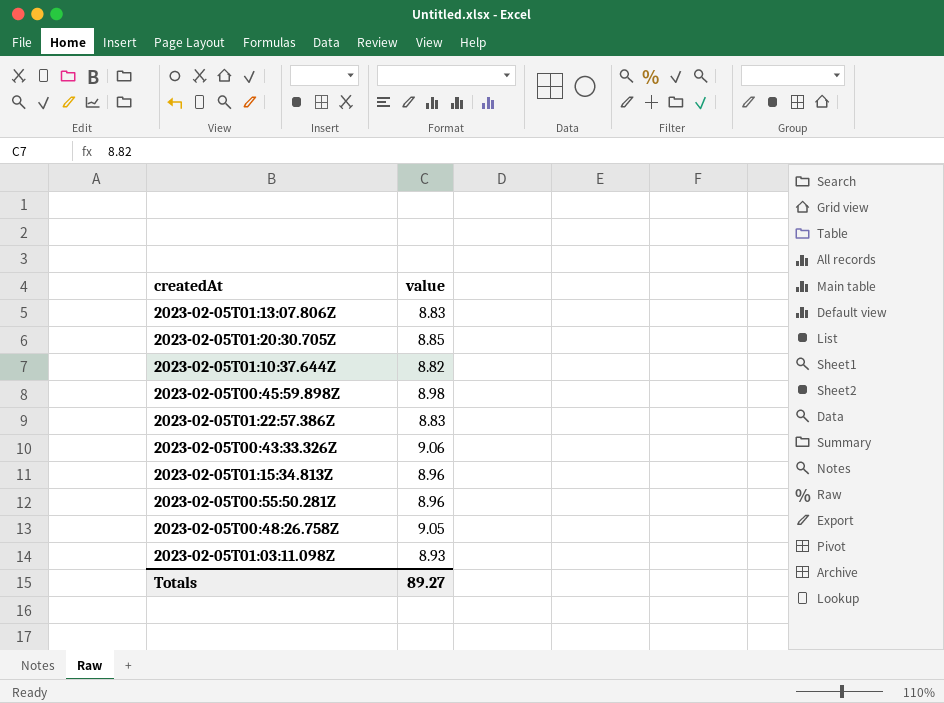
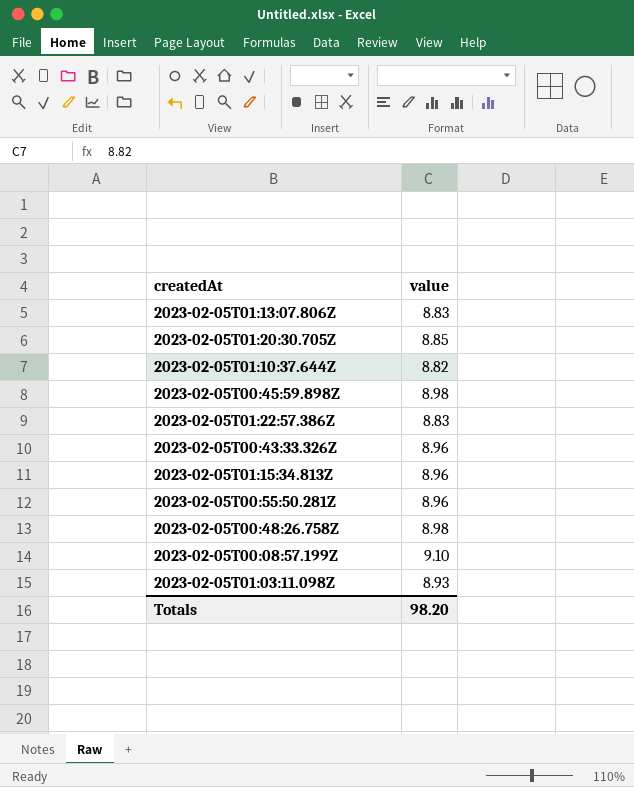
2023-02-05T00:43:33.326Z | value: 9.06 -> 8.96
2023-02-05T00:48:26.758Z | value: 9.05 -> 8.98
row 2023-02-05T00:08:57.199Z: none -> 9.10
Totals | value: 89.27 -> 98.20

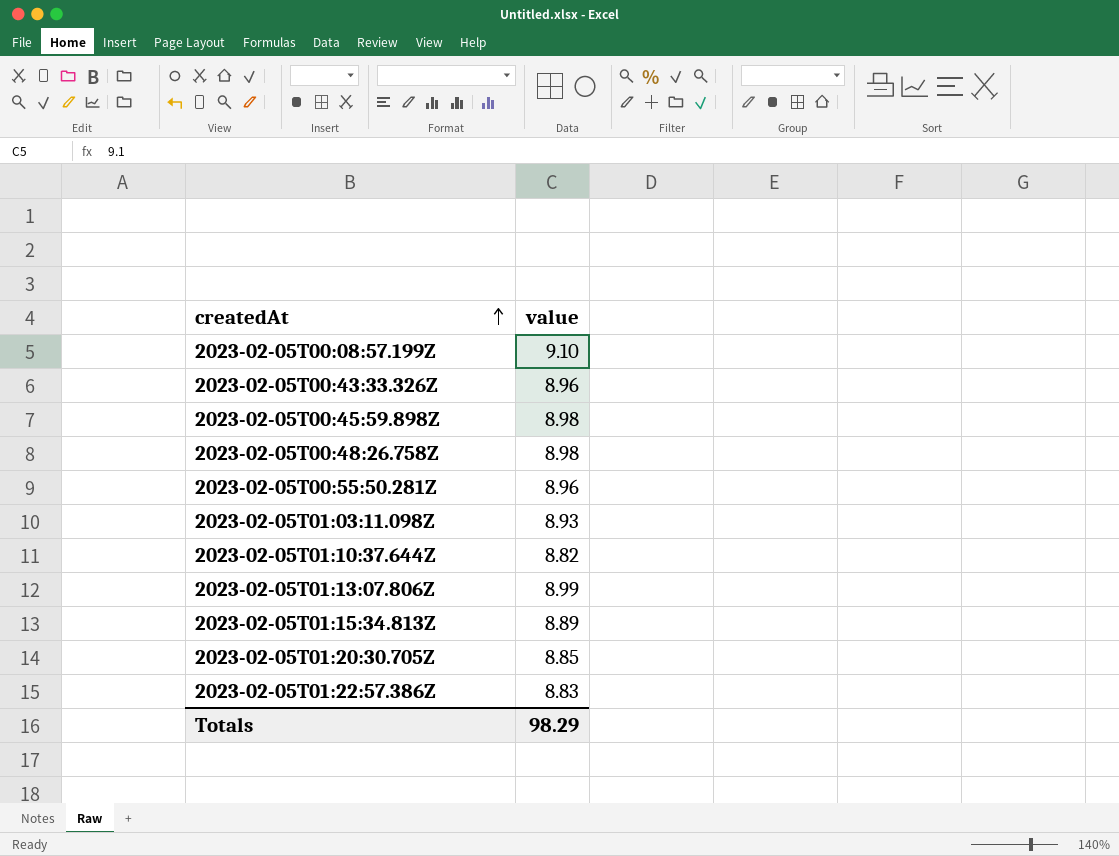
row order: none -> createdAt ascending
2023-02-05T01:13:07.806Z | value: 8.83 -> 8.99
2023-02-05T01:15:34.813Z | value: 8.96 -> 8.89
Totals | value: 98.20 -> 98.29

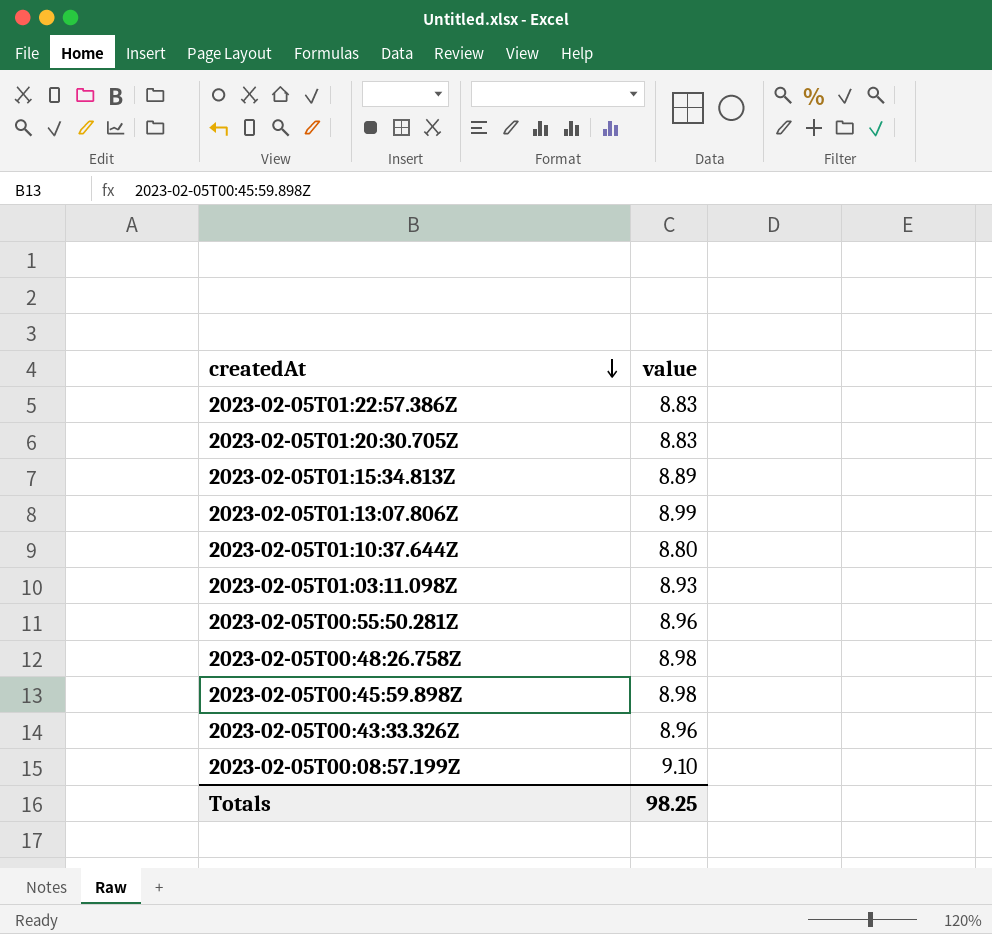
row order: createdAt ascending -> createdAt descending
2023-02-05T01:20:30.705Z | value: 8.85 -> 8.83
2023-02-05T01:10:37.644Z | value: 8.82 -> 8.80
Totals | value: 98.29 -> 98.25

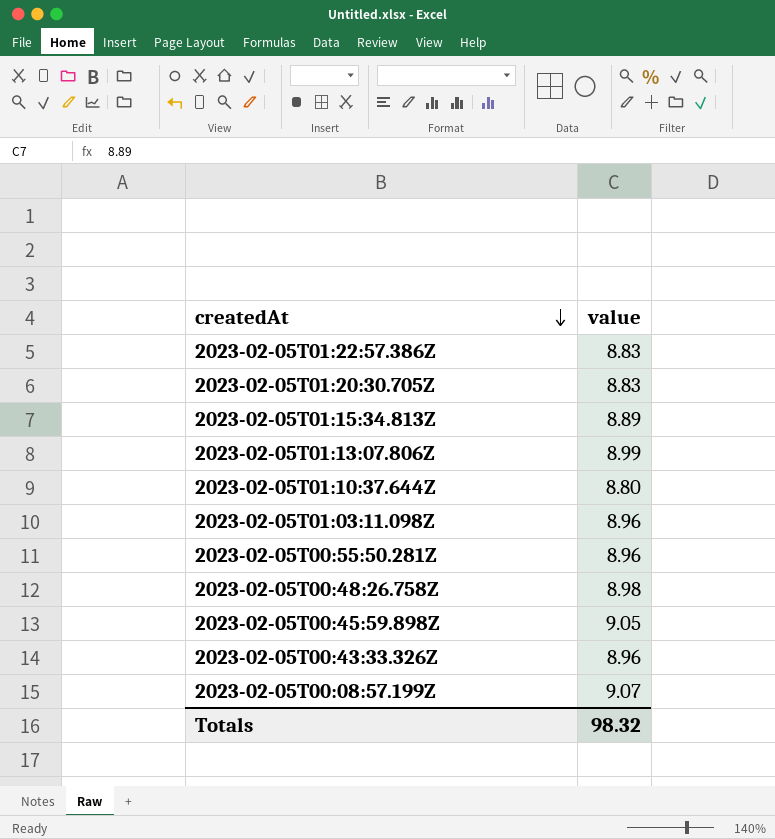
2023-02-05T01:03:11.098Z | value: 8.93 -> 8.96
2023-02-05T00:45:59.898Z | value: 8.98 -> 9.05
2023-02-05T00:08:57.199Z | value: 9.10 -> 9.07
Totals | value: 98.25 -> 98.32

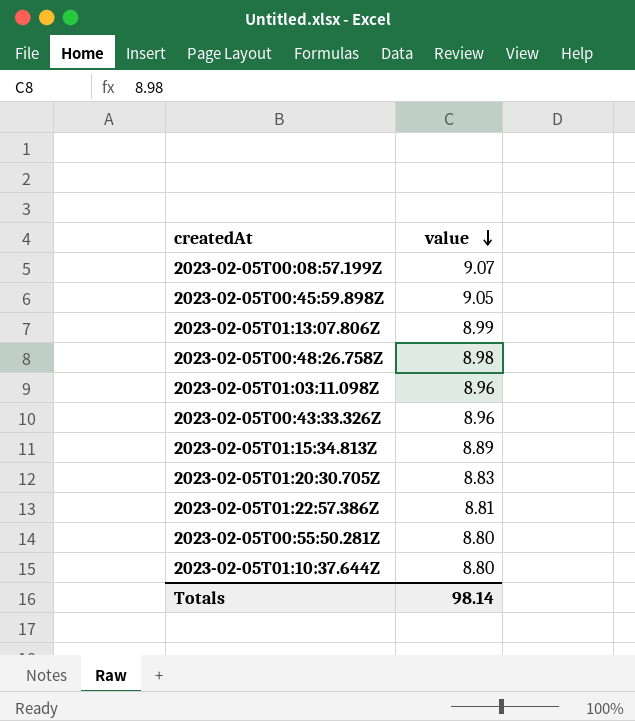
row order: createdAt descending -> value descending
2023-02-05T01:22:57.386Z | value: 8.83 -> 8.81
2023-02-05T00:55:50.281Z | value: 8.96 -> 8.80
Totals | value: 98.32 -> 98.14

